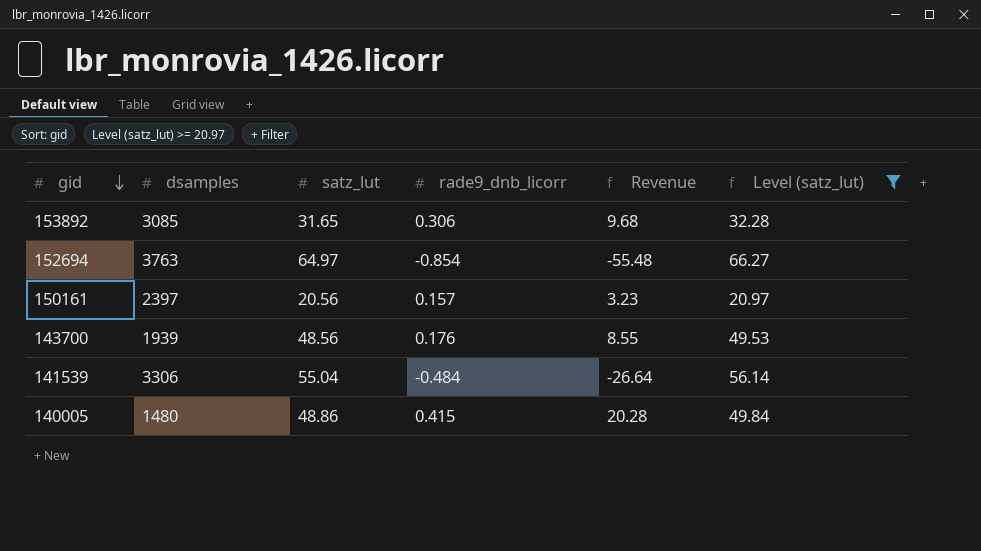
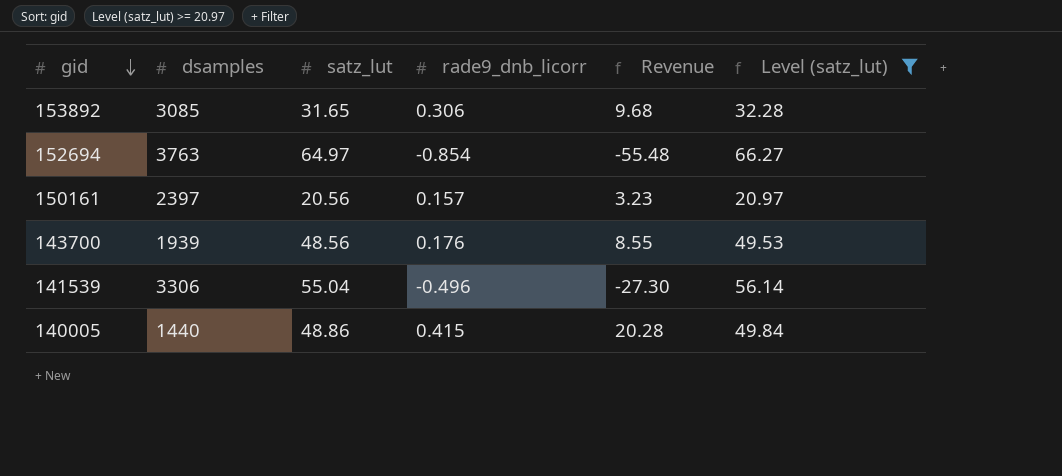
141539 | rade9_dnb_licorr: -0.484 -> -0.496
141539 | Revenue: -26.64 -> -27.30
140005 | dsamples: 1480 -> 1440

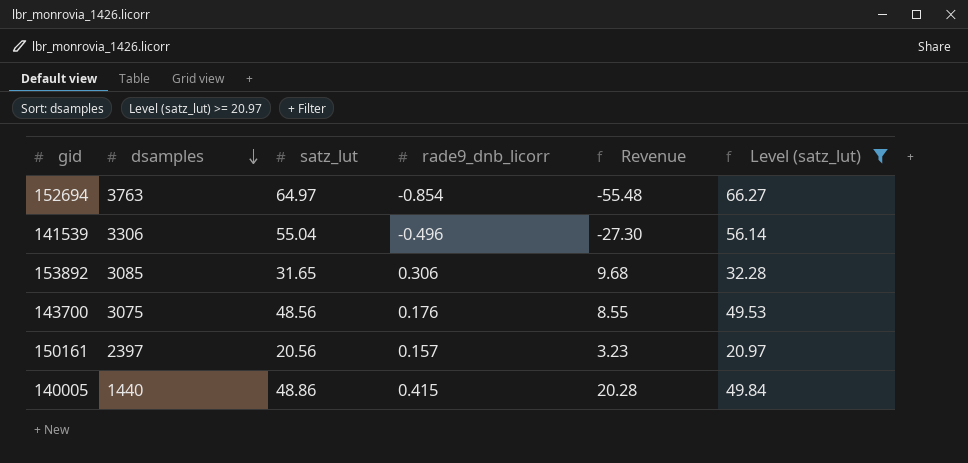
row order: gid descending -> dsamples descending
143700 | dsamples: 1939 -> 3075

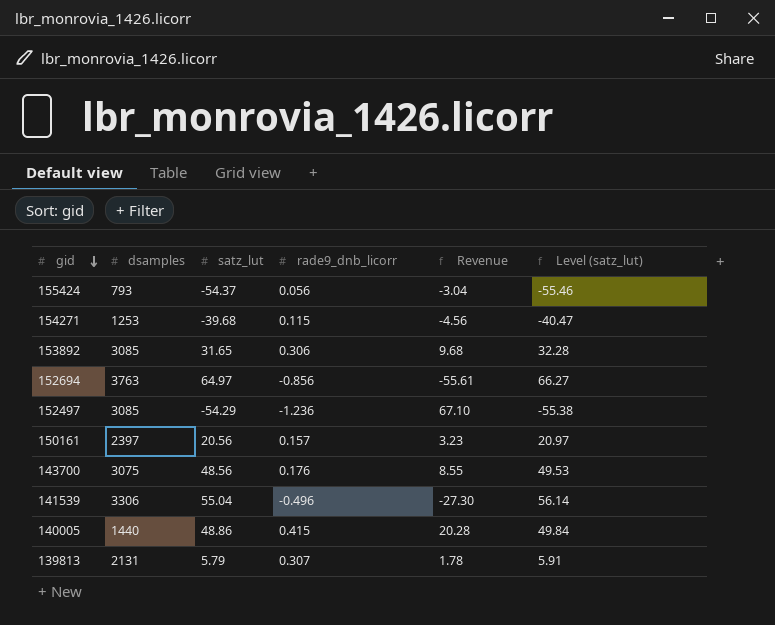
filter: Level (satz_lut) >= 20.97 -> none
row order: dsamples descending -> gid descending
152694 | rade9_dnb_licorr: -0.854 -> -0.856
152694 | Revenue: -55.48 -> -55.61

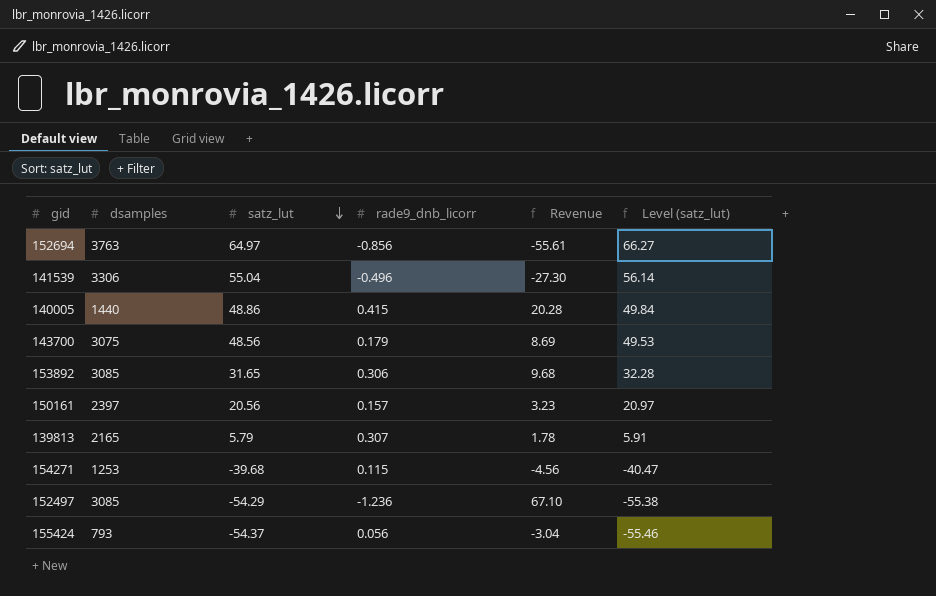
row order: gid descending -> satz_lut descending
143700 | rade9_dnb_licorr: 0.176 -> 0.179
143700 | Revenue: 8.55 -> 8.69
139813 | dsamples: 2131 -> 2165

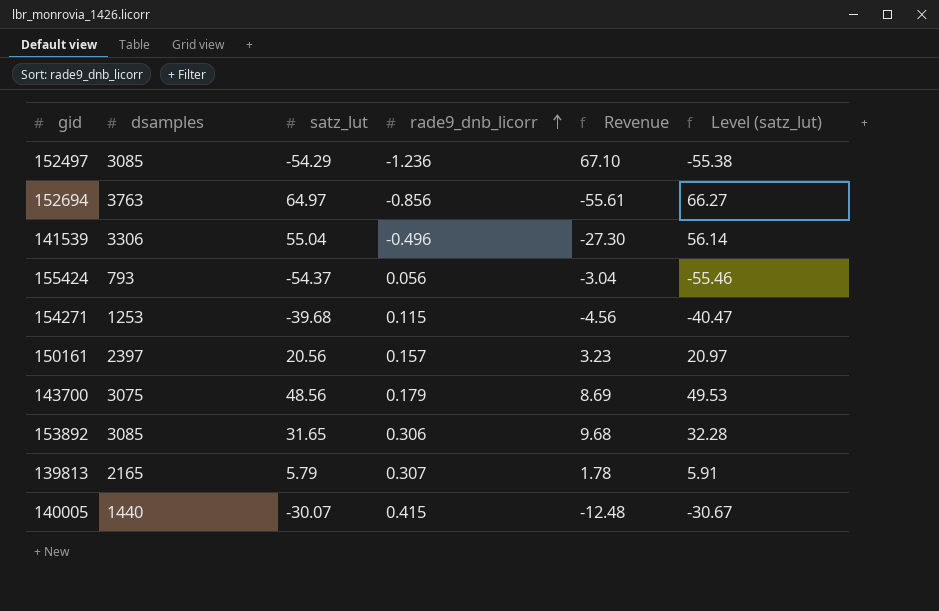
row order: satz_lut descending -> rade9_dnb_licorr ascending
140005 | satz_lut: 48.86 -> -30.07
140005 | Revenue: 20.28 -> -12.48
140005 | Level (satz_lut): 49.84 -> -30.67

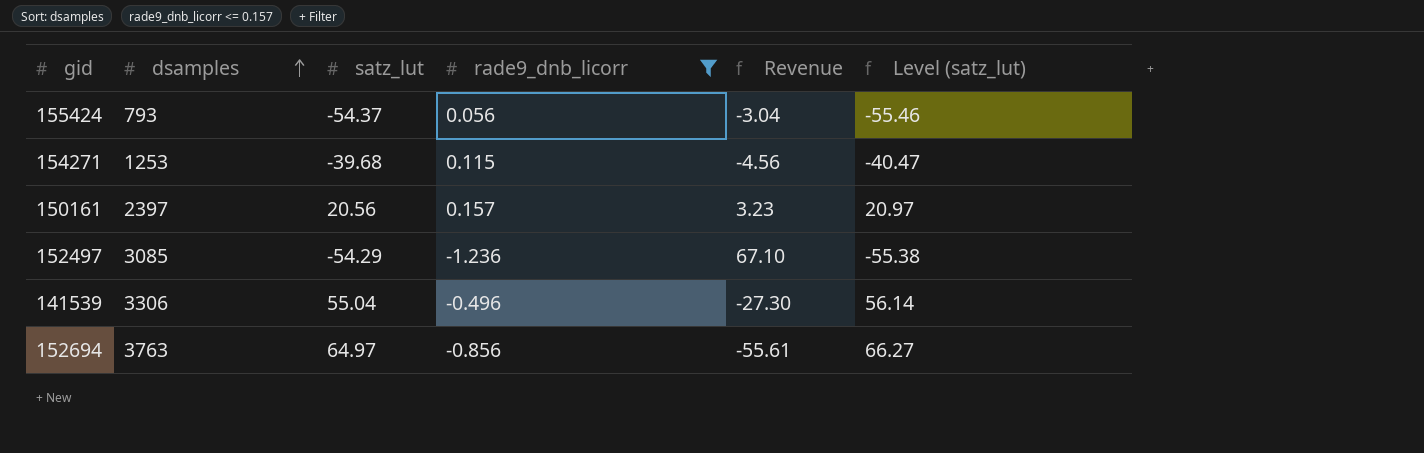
filter: none -> rade9_dnb_licorr <= 0.157
row order: rade9_dnb_licorr ascending -> dsamples ascending

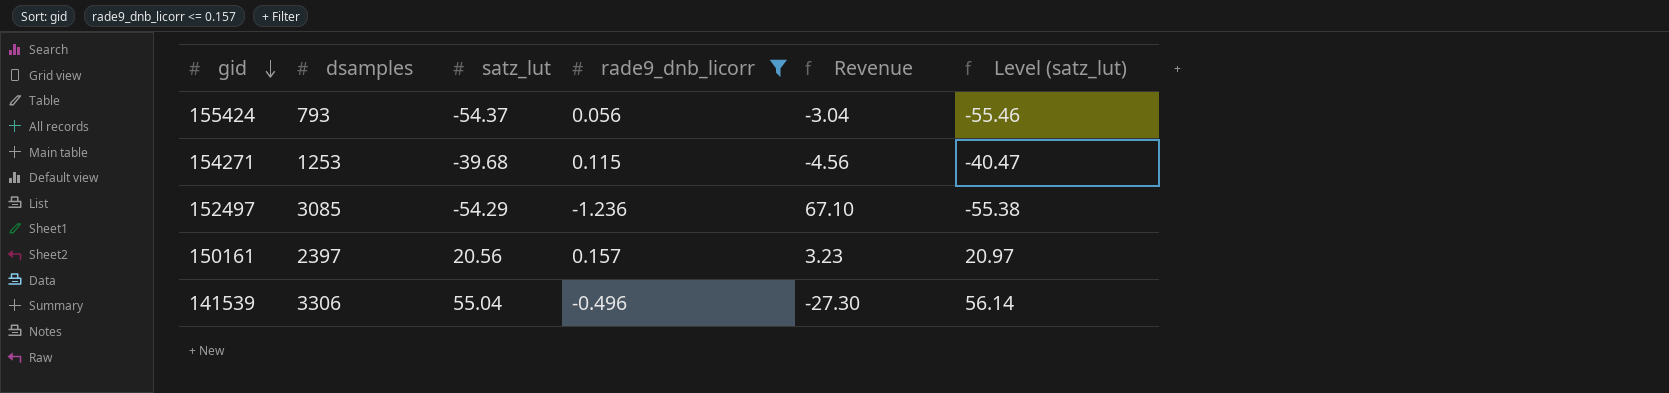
row order: dsamples ascending -> gid descending
row 152694: 3763 | 64.97 | -0.856 | -55.61 | 66.27 -> none

